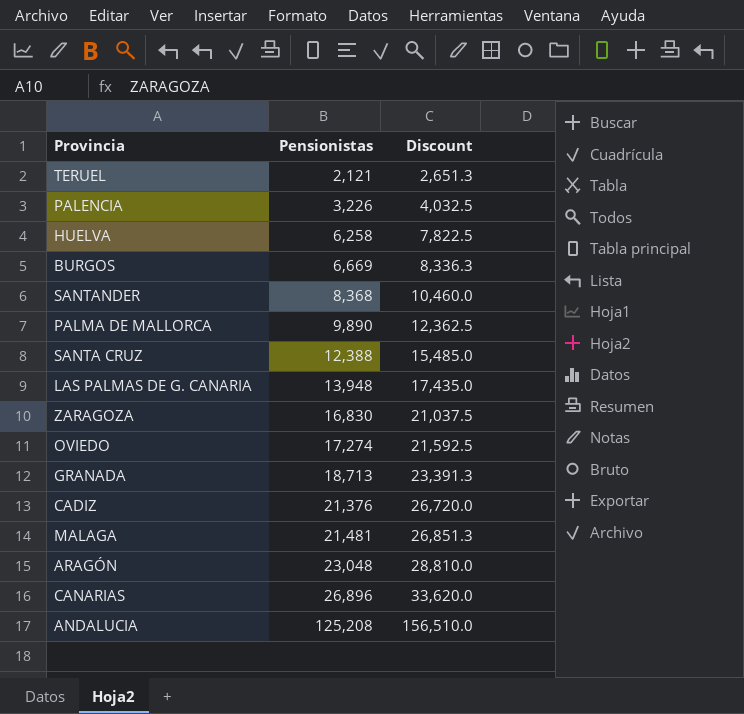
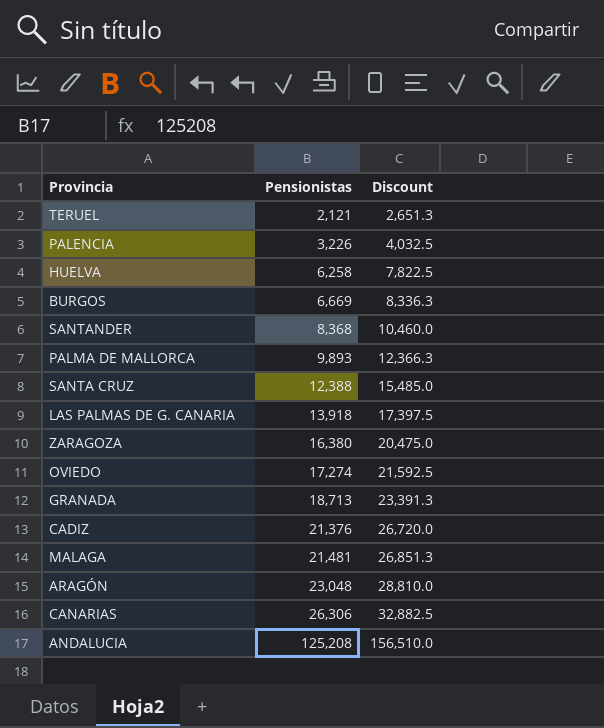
PALMA DE MALLORCA | Pensionistas: 9,890 -> 9,893
PALMA DE MALLORCA | Discount: 12,362.5 -> 12,366.3
LAS PALMAS DE G. CANARIA | Pensionistas: 13,948 -> 13,918
LAS PALMAS DE G. CANARIA | Discount: 17,435.0 -> 17,397.5
ZARAGOZA | Pensionistas: 16,830 -> 16,380
ZARAGOZA | Discount: 21,037.5 -> 20,475.0
CANARIAS | Pensionistas: 26,896 -> 26,306
CANARIAS | Discount: 33,620.0 -> 32,882.5

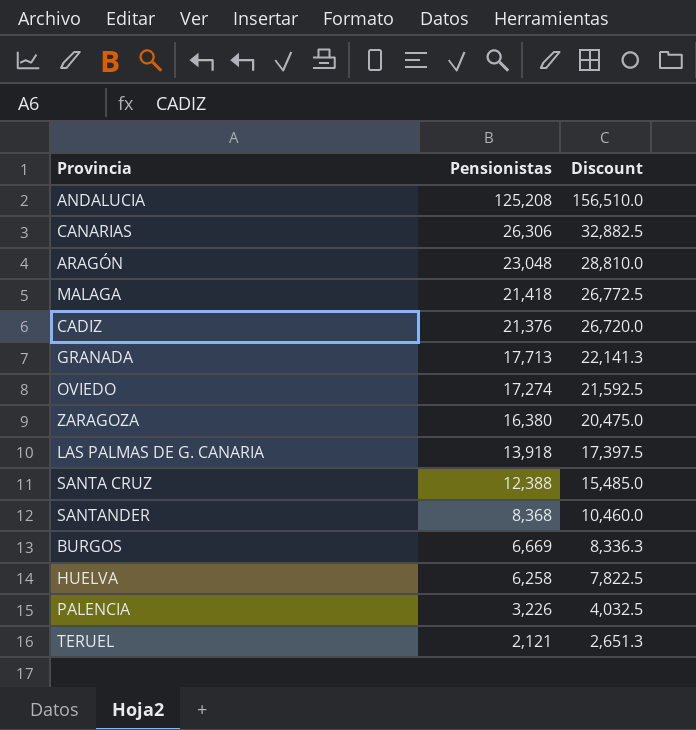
row order: Pensionistas ascending -> Pensionistas descending
row PALMA DE MALLORCA: 9,893 | 12,366.3 -> none
MALAGA | Pensionistas: 21,481 -> 21,418
MALAGA | Discount: 26,851.3 -> 26,772.5
GRANADA | Pensionistas: 18,713 -> 17,713
GRANADA | Discount: 23,391.3 -> 22,141.3

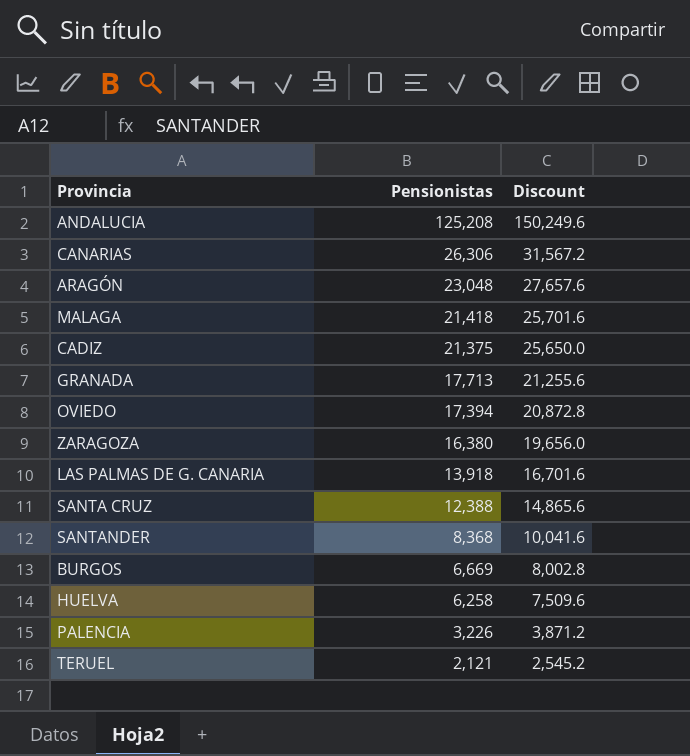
column Discount | formula: [Pensionistas] * 1.25 -> [Pensionistas] * 1.2
CADIZ | Pensionistas: 21,376 -> 21,375
OVIEDO | Pensionistas: 17,274 -> 17,394

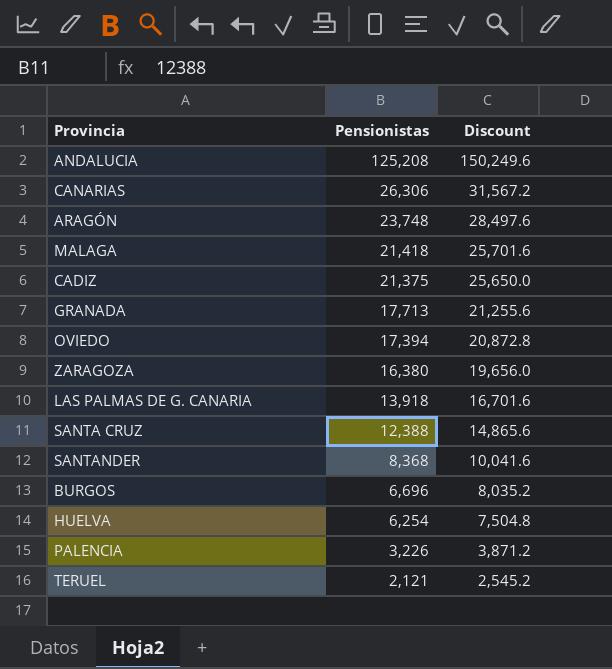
ARAGÓN | Pensionistas: 23,048 -> 23,748
ARAGÓN | Discount: 27,657.6 -> 28,497.6
BURGOS | Pensionistas: 6,669 -> 6,696
BURGOS | Discount: 8,002.8 -> 8,035.2
HUELVA | Pensionistas: 6,258 -> 6,254
HUELVA | Discount: 7,509.6 -> 7,504.8

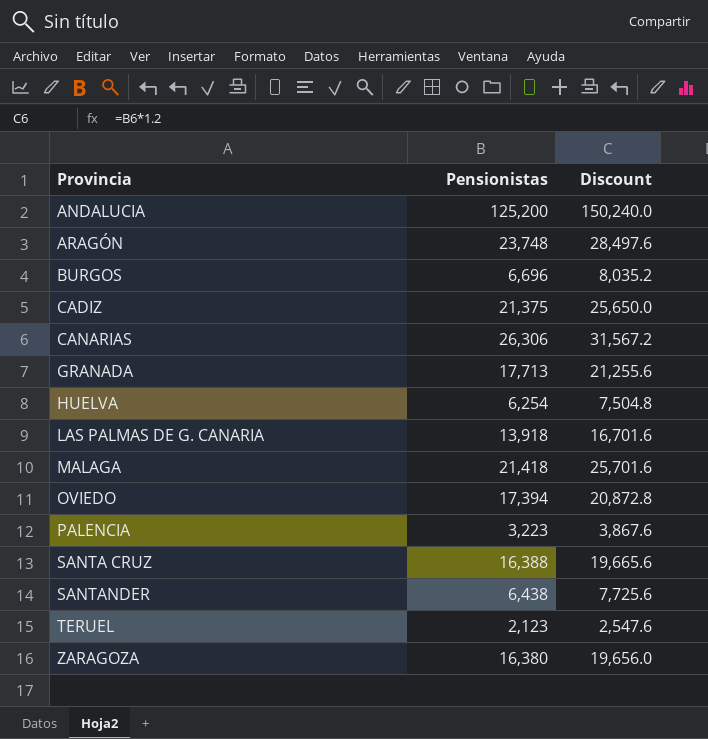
row order: Pensionistas descending -> Provincia ascending
ANDALUCIA | Pensionistas: 125,208 -> 125,200
ANDALUCIA | Discount: 150,249.6 -> 150,240.0
PALENCIA | Pensionistas: 3,226 -> 3,223
PALENCIA | Discount: 3,871.2 -> 3,867.6
SANTA CRUZ | Pensionistas: 12,388 -> 16,388
SANTA CRUZ | Discount: 14,865.6 -> 19,665.6
SANTANDER | Pensionistas: 8,368 -> 6,438
SANTANDER | Discount: 10,041.6 -> 7,725.6
TERUEL | Pensionistas: 2,121 -> 2,123
TERUEL | Discount: 2,545.2 -> 2,547.6

